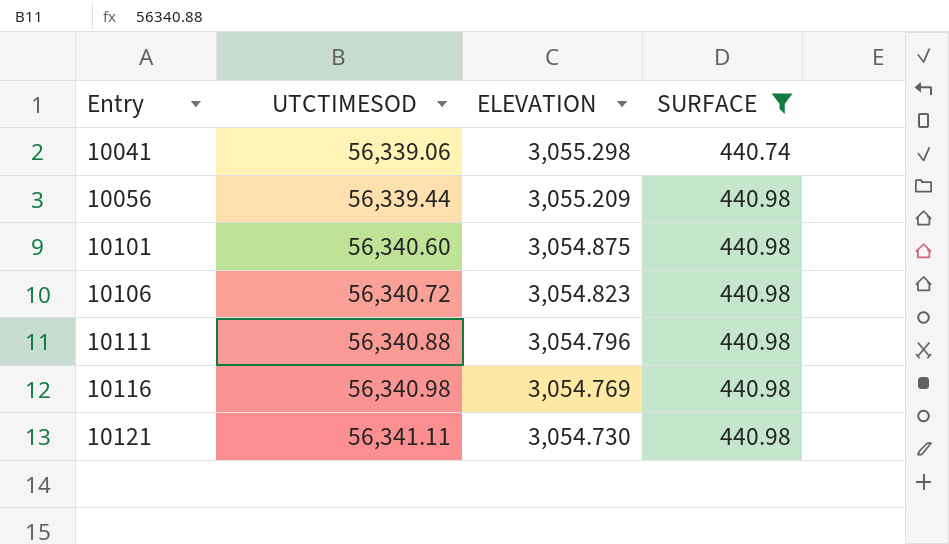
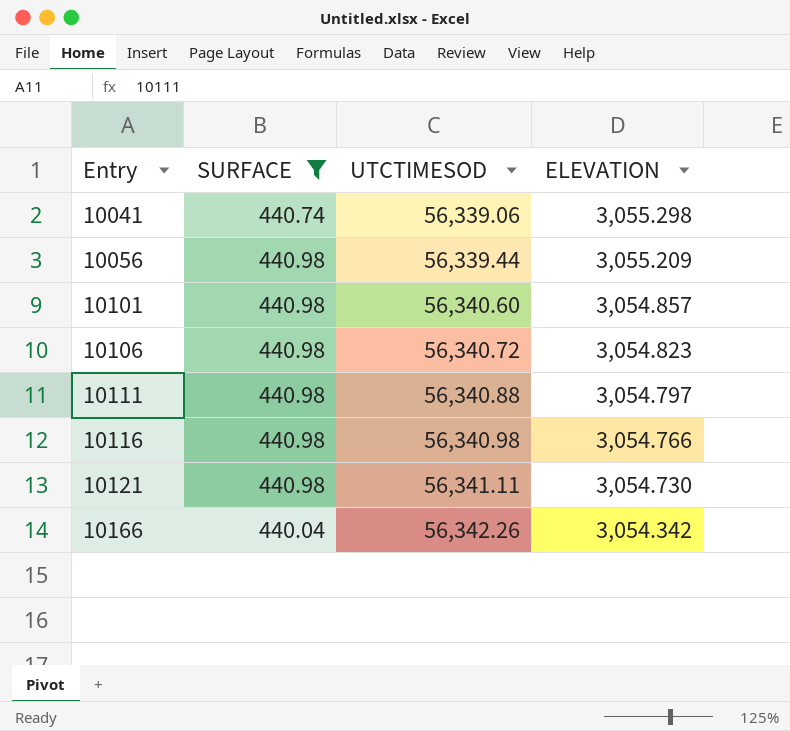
column SURFACE | position: 4 -> 2
10101 | ELEVATION: 3,054.875 -> 3,054.857
10111 | ELEVATION: 3,054.796 -> 3,054.797
10116 | ELEVATION: 3,054.769 -> 3,054.766
row 10166: none -> 440.04 | 56,342.26 | 3,054.342

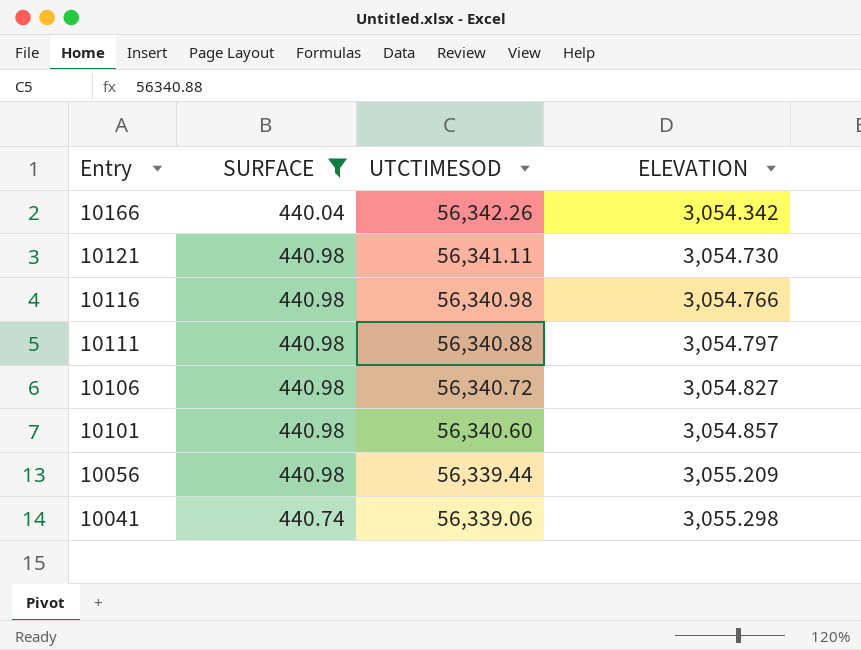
row order: Entry ascending -> Entry descending
10106 | ELEVATION: 3,054.823 -> 3,054.827

